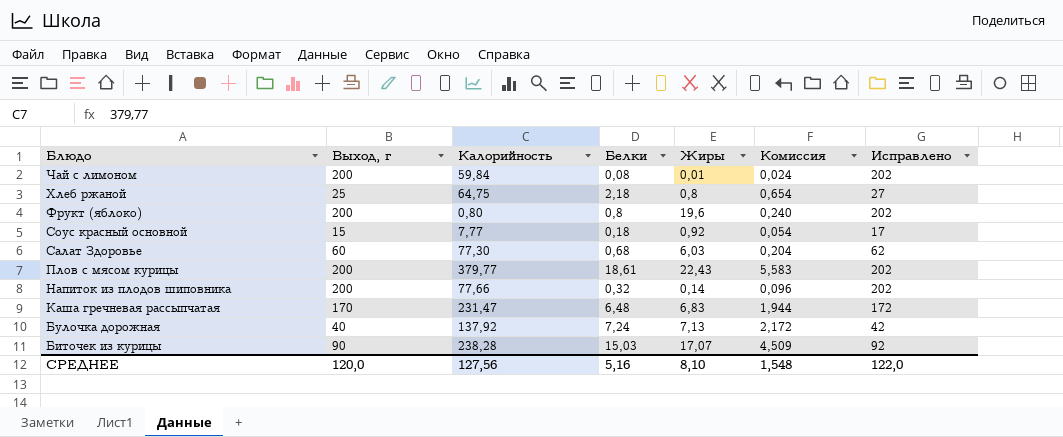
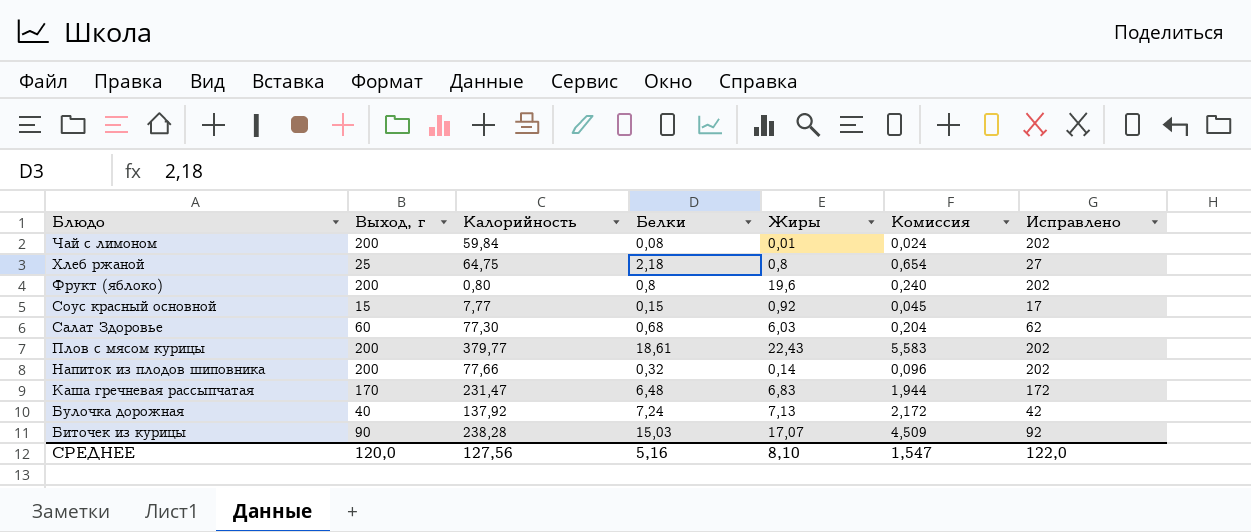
Соус красный основной | Белки: 0,18 -> 0,15
Соус красный основной | Комиссия: 0,054 -> 0,045
СРЕДНЕЕ | Комиссия: 1,548 -> 1,547

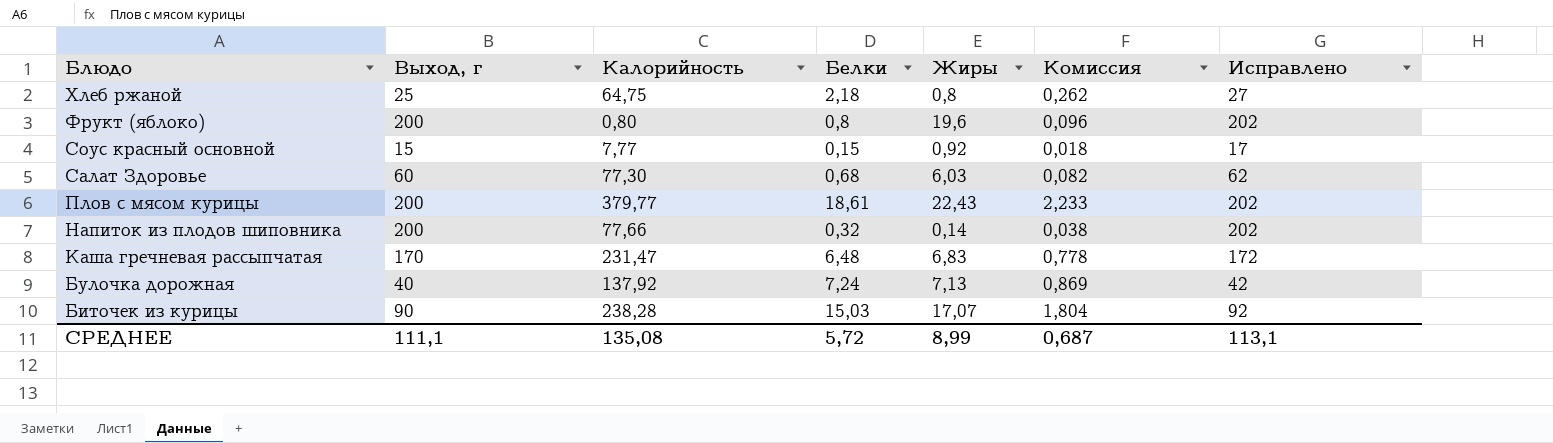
column Комиссия | formula: [Белки] * 0,3 -> [Белки] * 0,12
row Чай с лимоном: 200 | 59,84 | 0,08 | 0,01 | 0,024 | 202 -> none
СРЕДНЕЕ | Выход, г: 120,0 -> 111,1
СРЕДНЕЕ | Калорийность: 127,56 -> 135,08
СРЕДНЕЕ | Белки: 5,16 -> 5,72
СРЕДНЕЕ | Жиры: 8,10 -> 8,99
СРЕДНЕЕ | Комиссия: 1,547 -> 0,687
СРЕДНЕЕ | Исправлено: 122,0 -> 113,1

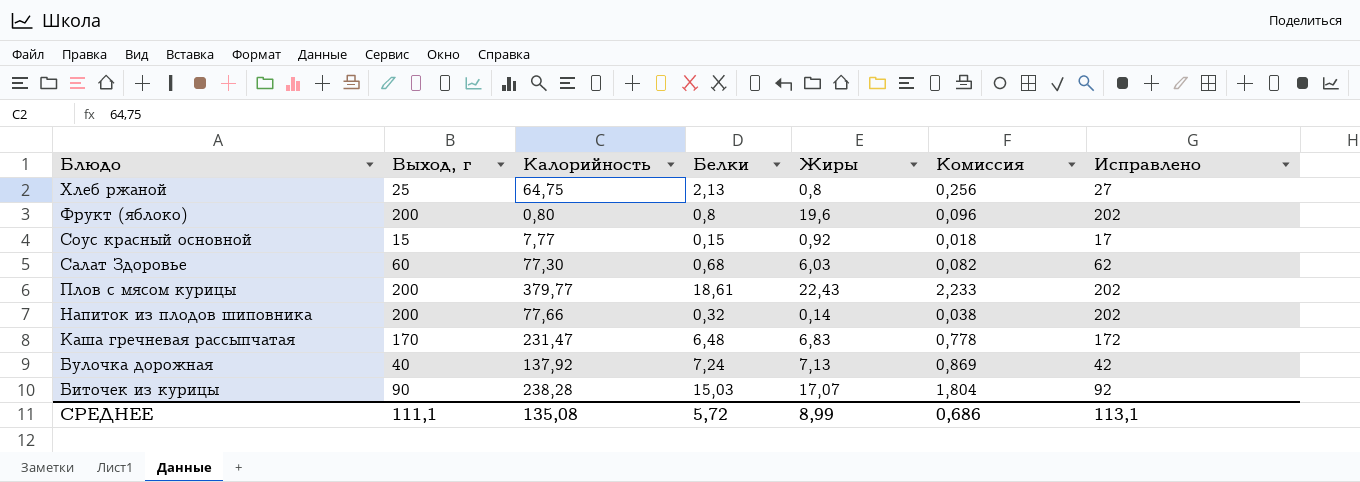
Хлеб ржаной | Белки: 2,18 -> 2,13
Хлеб ржаной | Комиссия: 0,262 -> 0,256
СРЕДНЕЕ | Комиссия: 0,687 -> 0,686

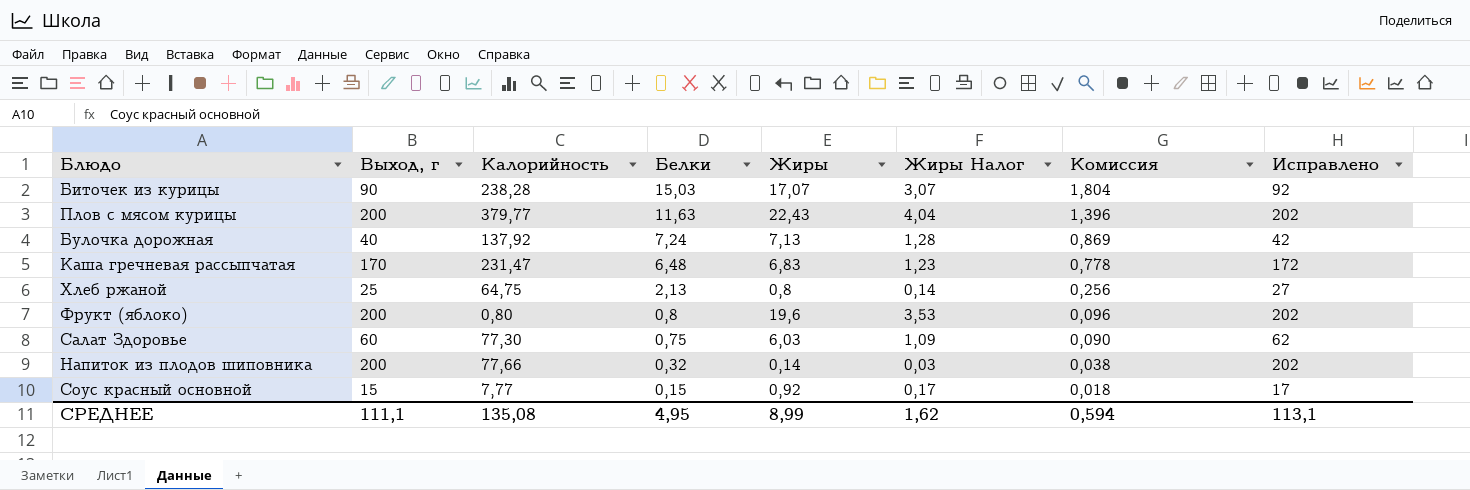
row order: Блюдо descending -> Белки descending
column Жиры Налог | formula: none -> [Жиры] * 0,18
Плов с мясом курицы | Белки: 18,61 -> 11,63
Плов с мясом курицы | Комиссия: 2,233 -> 1,396
Салат Здоровье | Белки: 0,68 -> 0,75
Салат Здоровье | Комиссия: 0,082 -> 0,090
СРЕДНЕЕ | Белки: 5,72 -> 4,95
СРЕДНЕЕ | Комиссия: 0,686 -> 0,594

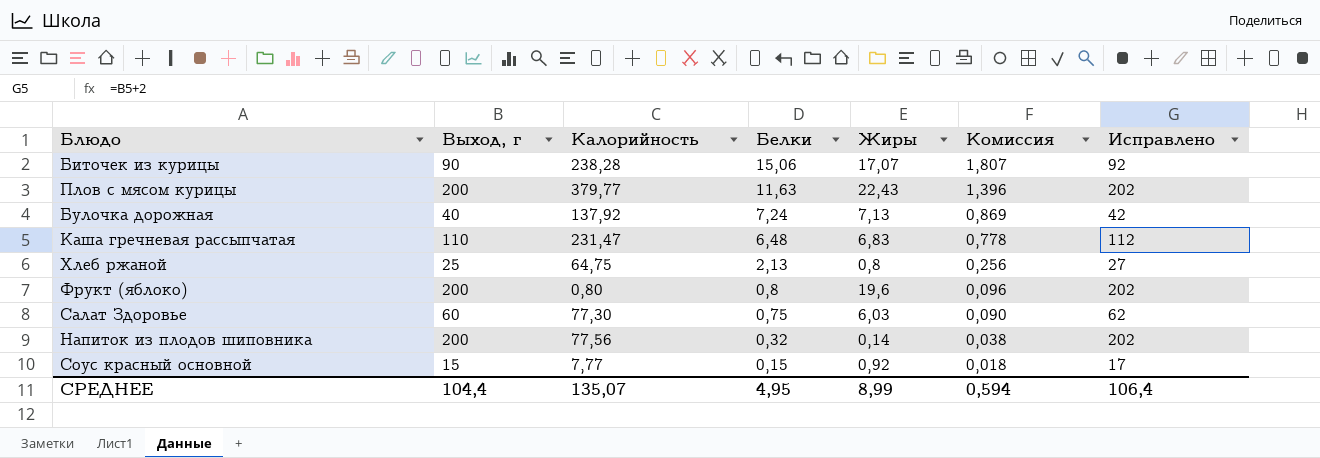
column Жиры Налог | formula: [Жиры] * 0,18 -> none
Биточек из курицы | Белки: 15,03 -> 15,06
Биточек из курицы | Комиссия: 1,804 -> 1,807
Каша гречневая рассыпчатая | Выход, г: 170 -> 110
Каша гречневая рассыпчатая | Исправлено: 172 -> 112
Напиток из плодов шиповника | Калорийность: 77,66 -> 77,56
СРЕДНЕЕ | Выход, г: 111,1 -> 104,4
СРЕДНЕЕ | Калорийность: 135,08 -> 135,07
СРЕДНЕЕ | Исправлено: 113,1 -> 106,4

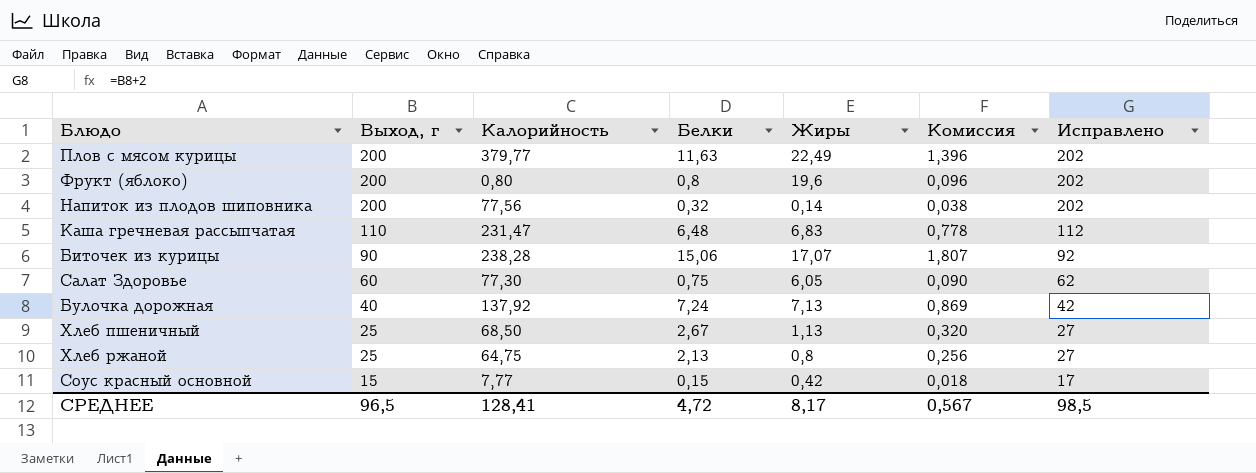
row order: Белки descending -> Выход, г descending
Плов с мясом курицы | Жиры: 22,43 -> 22,49
Салат Здоровье | Жиры: 6,03 -> 6,05
row Хлеб пшеничный: none -> 25 | 68,50 | 2,67 | 1,13 | 0,320 | 27
Соус красный основной | Жиры: 0,92 -> 0,42
СРЕДНЕЕ | Выход, г: 104,4 -> 96,5
СРЕДНЕЕ | Калорийность: 135,07 -> 128,41
СРЕДНЕЕ | Белки: 4,95 -> 4,72
СРЕДНЕЕ | Жиры: 8,99 -> 8,17
СРЕДНЕЕ | Комиссия: 0,594 -> 0,567
СРЕДНЕЕ | Исправлено: 106,4 -> 98,5

